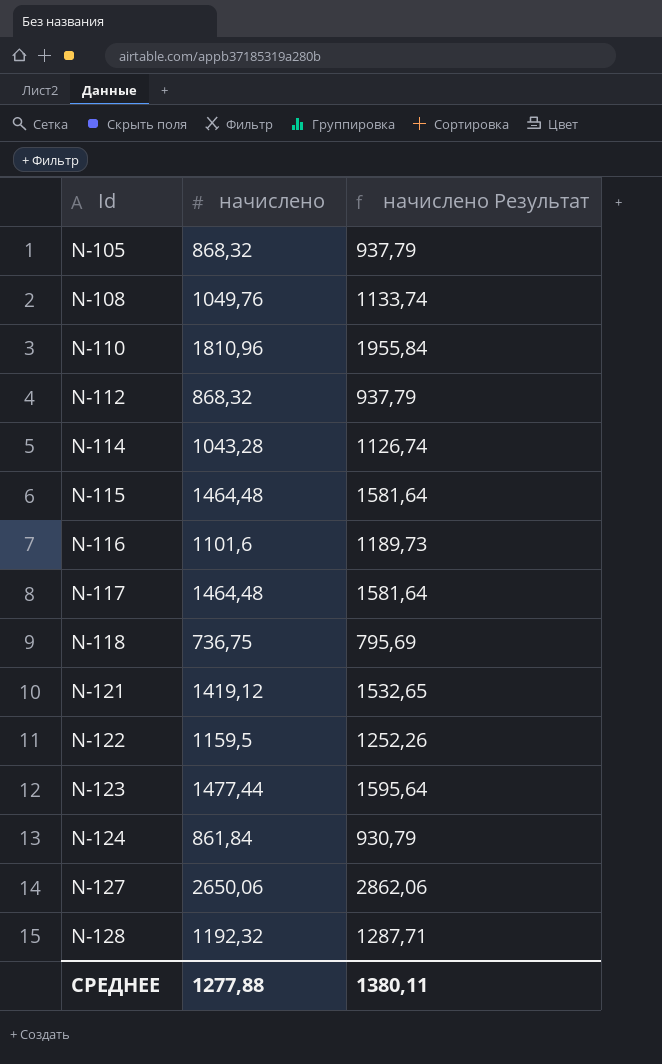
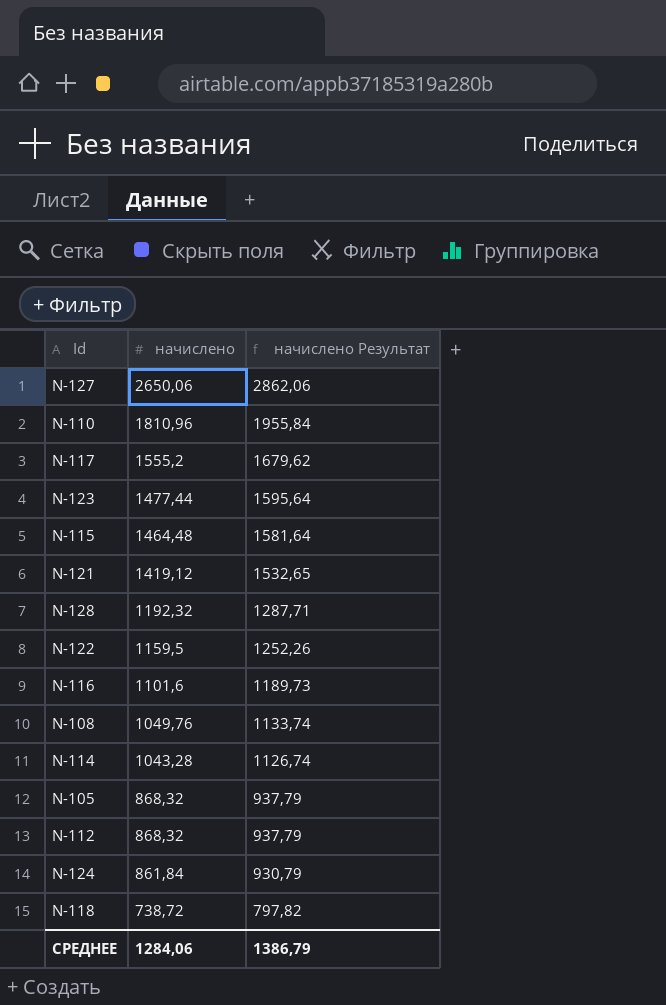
row order: Id ascending -> начислено descending
N-117 | начислено: 1464,48 -> 1555,2
N-117 | начислено Результат: 1581,64 -> 1679,62
N-118 | начислено: 736,75 -> 738,72
N-118 | начислено Результат: 795,69 -> 797,82
СРЕДНЕЕ | начислено: 1277,88 -> 1284,06
СРЕДНЕЕ | начислено Результат: 1380,11 -> 1386,79

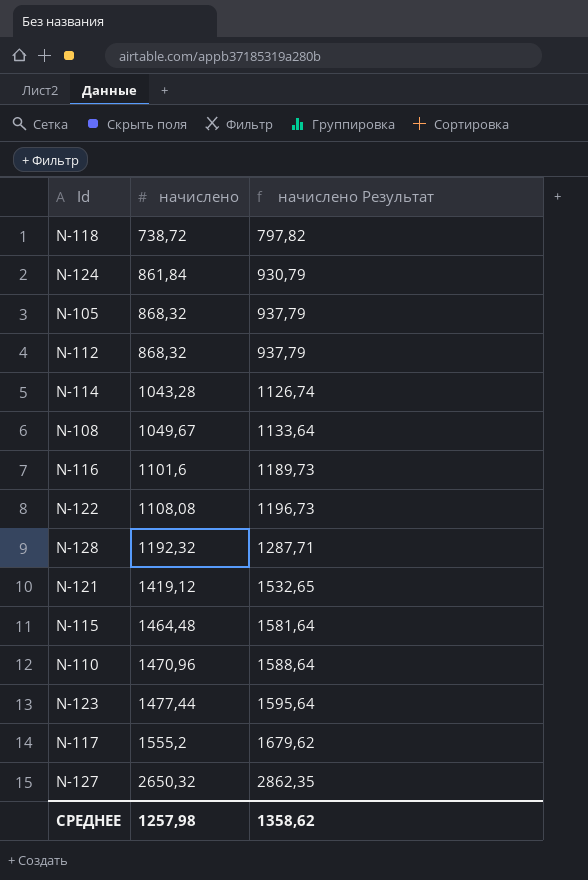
row order: начислено descending -> начислено ascending
N-108 | начислено: 1049,76 -> 1049,67
N-108 | начислено Результат: 1133,74 -> 1133,64
N-122 | начислено: 1159,5 -> 1108,08
N-122 | начислено Результат: 1252,26 -> 1196,73
N-110 | начислено: 1810,96 -> 1470,96
N-110 | начислено Результат: 1955,84 -> 1588,64
N-127 | начислено: 2650,06 -> 2650,32
N-127 | начислено Результат: 2862,06 -> 2862,35
СРЕДНЕЕ | начислено: 1284,06 -> 1257,98
СРЕДНЕЕ | начислено Результат: 1386,79 -> 1358,62

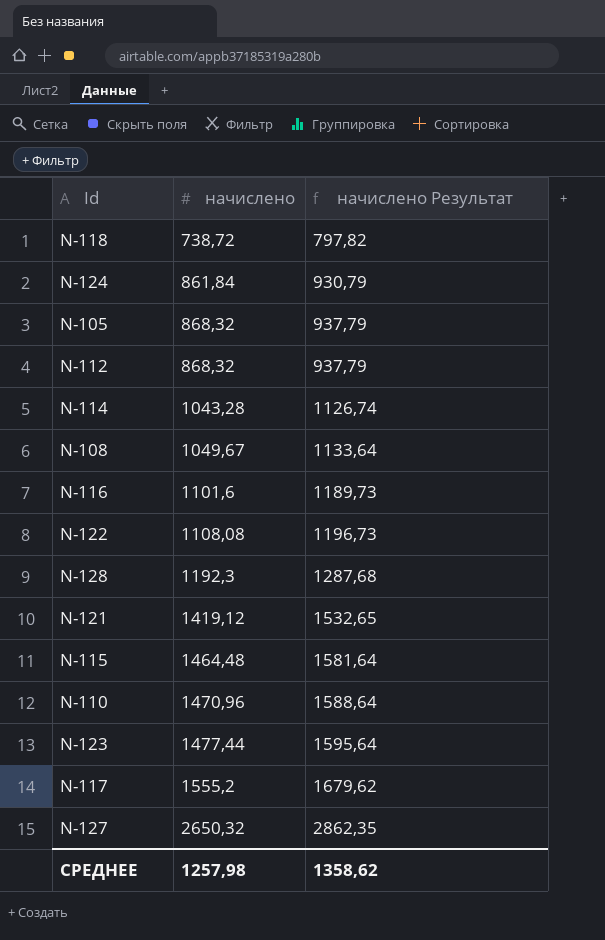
N-128 | начислено: 1192,32 -> 1192,3
N-128 | начислено Результат: 1287,71 -> 1287,68

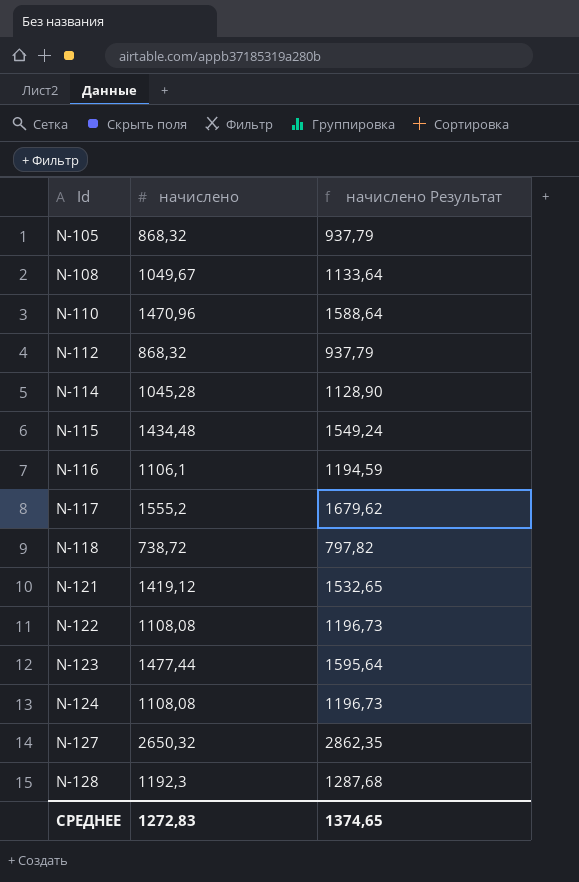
row order: начислено ascending -> Id ascending
N-114 | начислено: 1043,28 -> 1045,28
N-114 | начислено Результат: 1126,74 -> 1128,90
N-115 | начислено: 1464,48 -> 1434,48
N-115 | начислено Результат: 1581,64 -> 1549,24
N-116 | начислено: 1101,6 -> 1106,1
N-116 | начислено Результат: 1189,73 -> 1194,59
N-124 | начислено: 861,84 -> 1108,08
N-124 | начислено Результат: 930,79 -> 1196,73
СРЕДНЕЕ | начислено: 1257,98 -> 1272,83
СРЕДНЕЕ | начислено Результат: 1358,62 -> 1374,65

